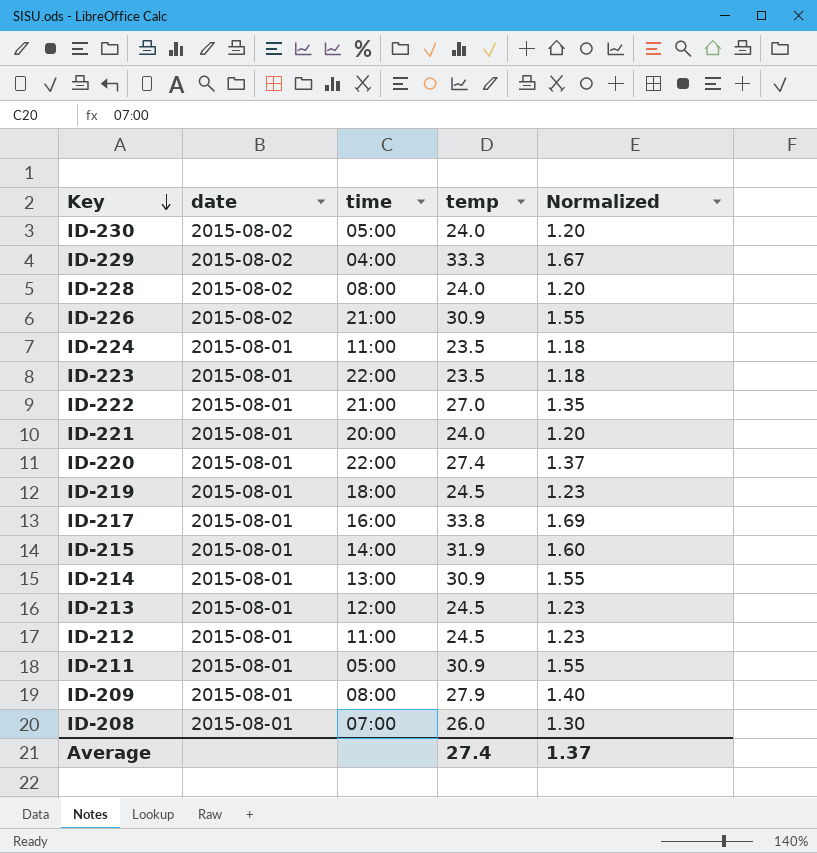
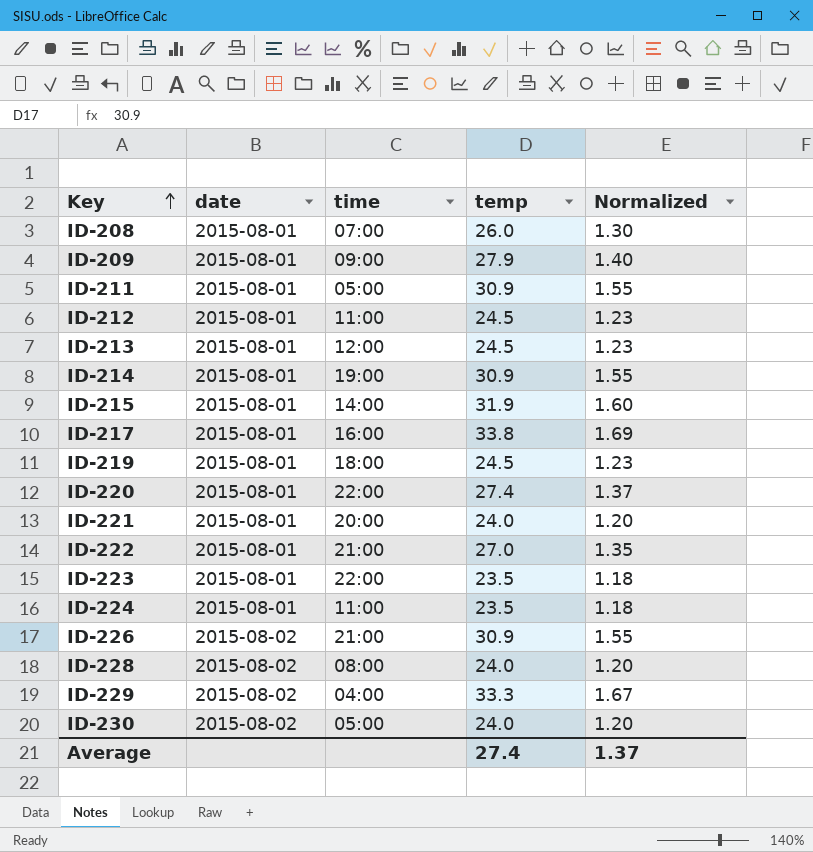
row order: Key descending -> Key ascending
ID-209 | time: 08:00 -> 09:00
ID-214 | time: 13:00 -> 19:00

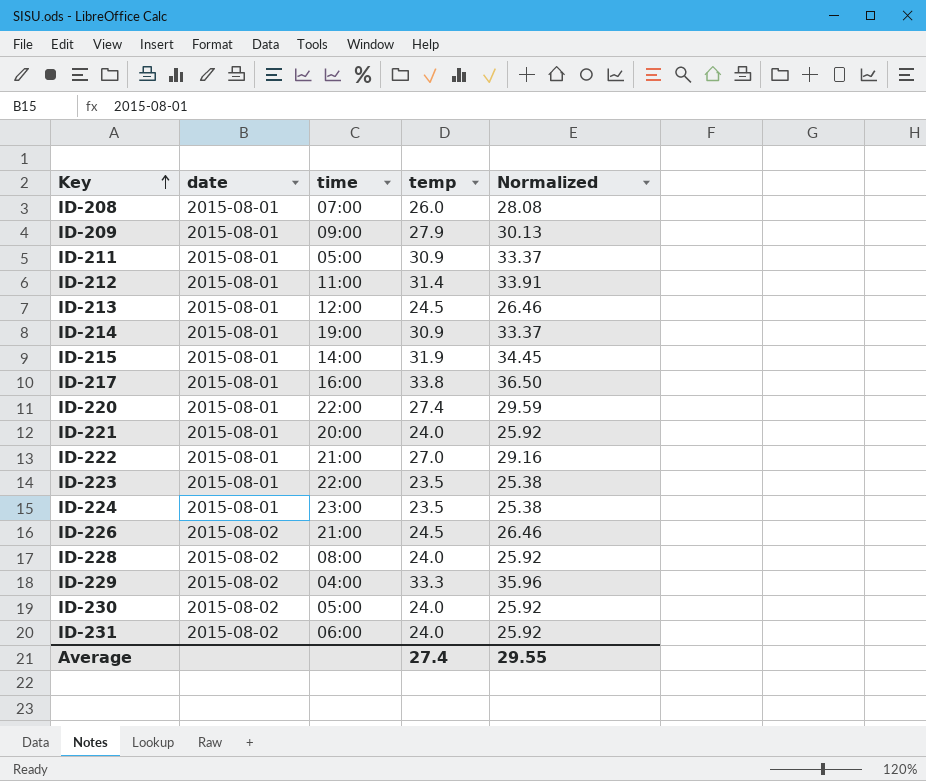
column Normalized | formula: [temp] * 0.05 -> [temp] * 1.08
row ID-219: 2015-08-01 | 18:00 | 24.5 | 1.23 -> none
ID-212 | temp: 24.5 -> 31.4
ID-224 | time: 11:00 -> 23:00
ID-226 | temp: 30.9 -> 24.5
row ID-231: none -> 2015-08-02 | 06:00 | 24.0 | 25.92
Average | Normalized: 1.37 -> 29.55

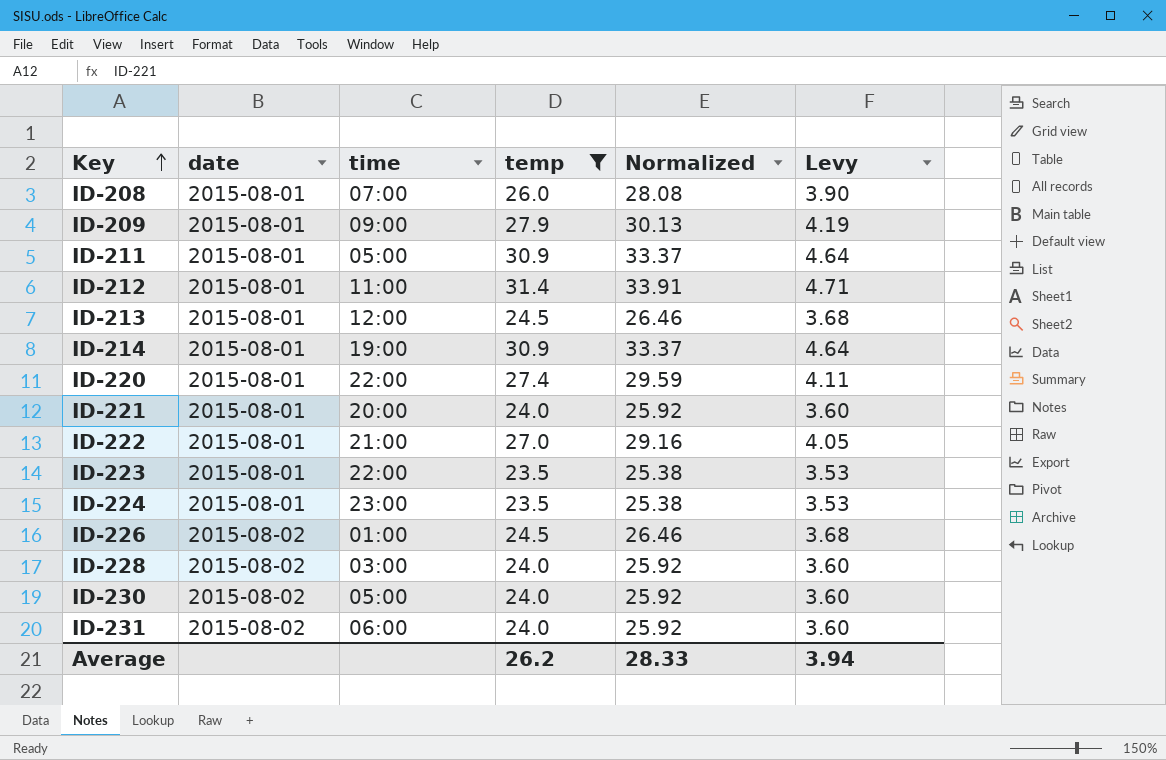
filter: none -> temp <= 31.4
column Levy | formula: none -> [temp] * 0.15
ID-226 | time: 21:00 -> 01:00
ID-228 | time: 08:00 -> 03:00
Average | temp: 27.4 -> 26.2
Average | Normalized: 29.55 -> 28.33

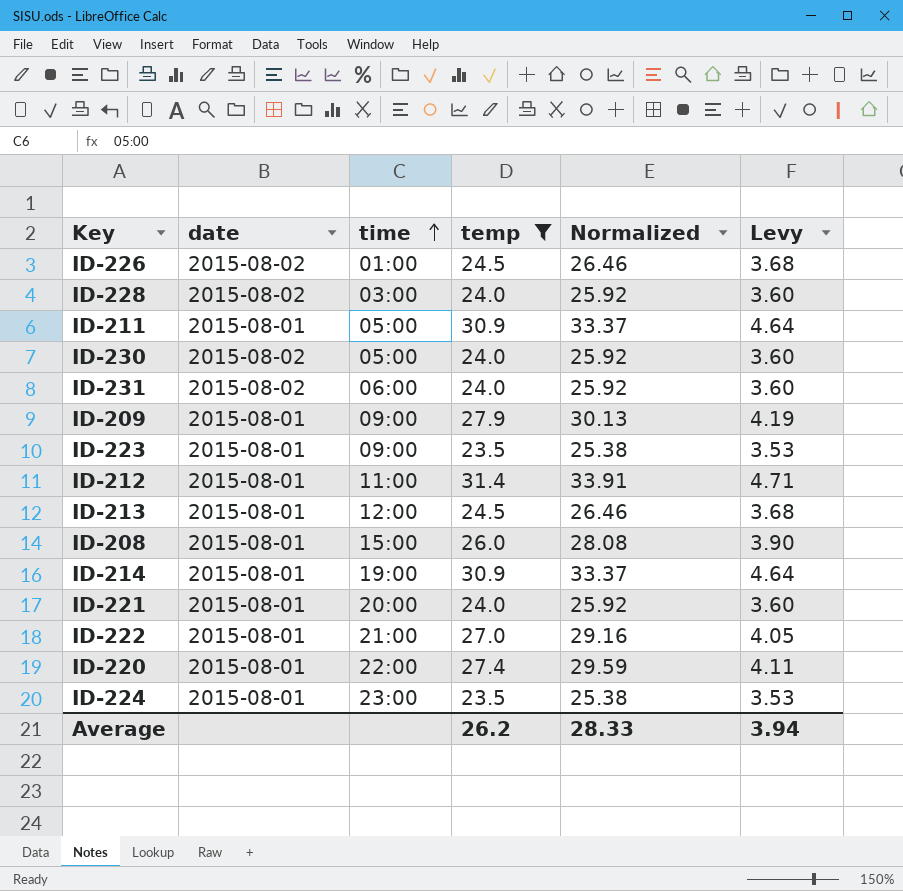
row order: Key ascending -> time ascending
ID-223 | time: 22:00 -> 09:00
ID-208 | time: 07:00 -> 15:00

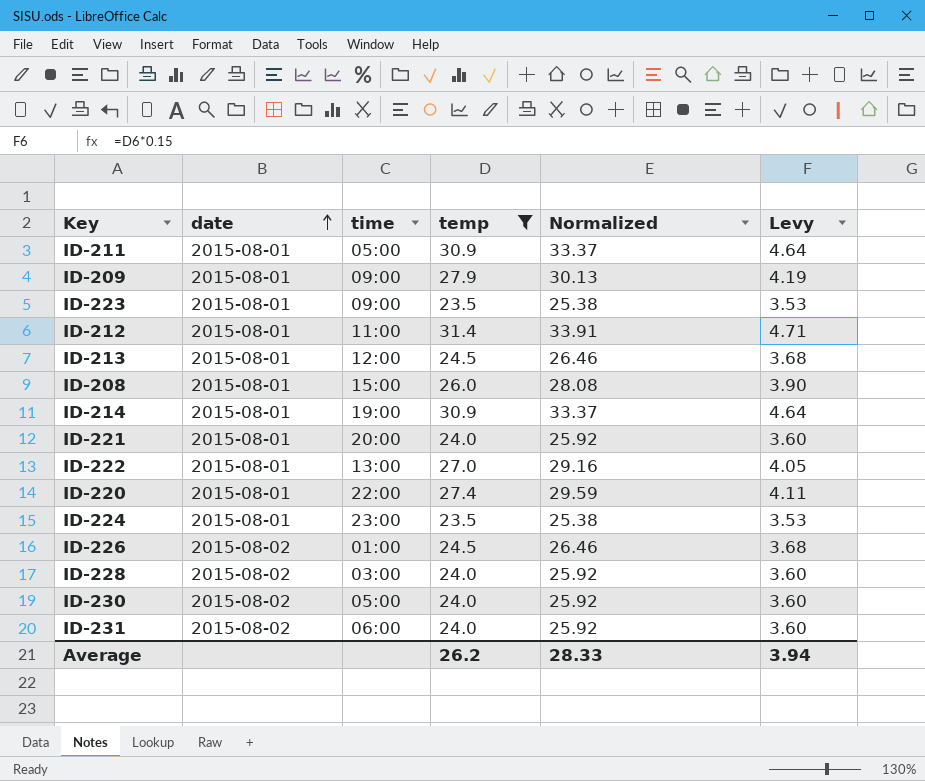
row order: time ascending -> date ascending
ID-222 | time: 21:00 -> 13:00

